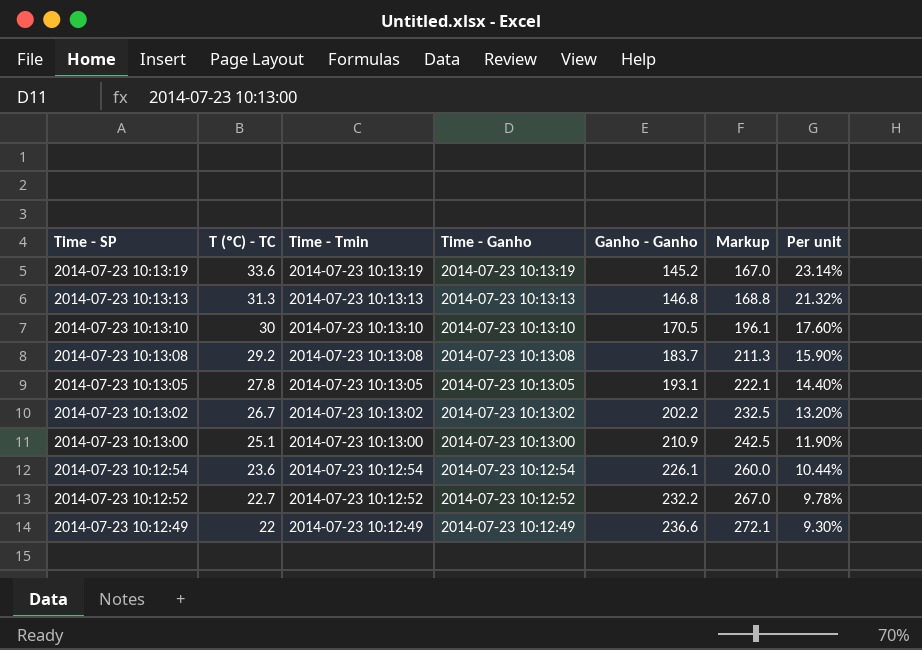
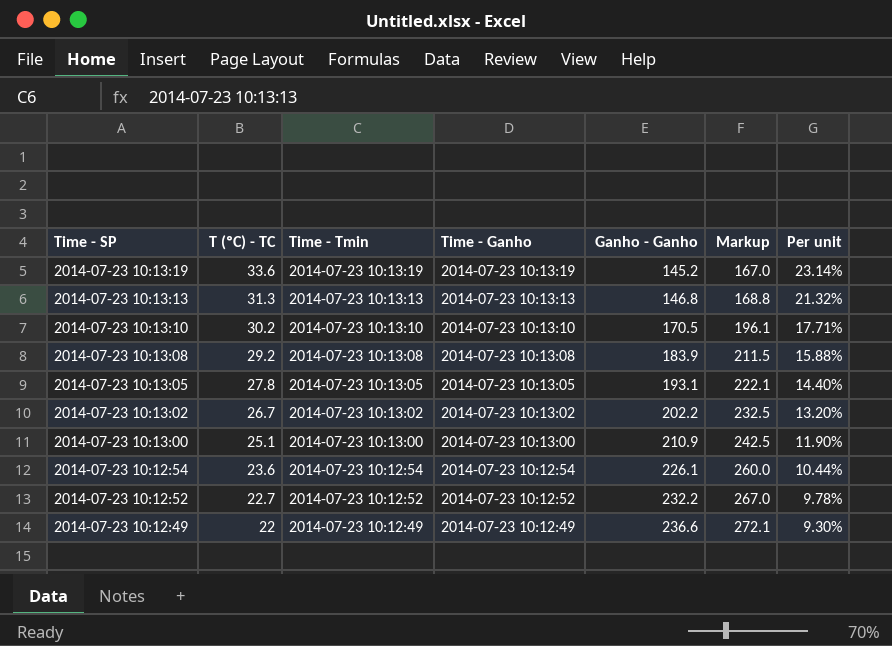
2014-07-23 10:13:10 | T (ºC) - TC: 30 -> 30.2
2014-07-23 10:13:10 | Per unit: 17.60% -> 17.71%
2014-07-23 10:13:08 | Ganho - Ganho: 183.7 -> 183.9
2014-07-23 10:13:08 | Markup: 211.3 -> 211.5
2014-07-23 10:13:08 | Per unit: 15.90% -> 15.88%

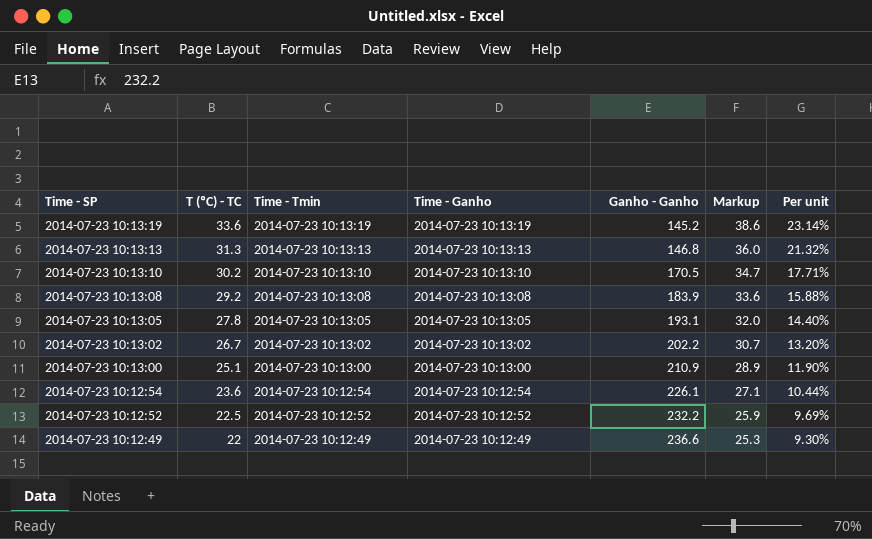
column Markup | formula: [Ganho - Ganho] * 1.15 -> [T (ºC) - TC] * 1.15
2014-07-23 10:12:52 | T (ºC) - TC: 22.7 -> 22.5
2014-07-23 10:12:52 | Per unit: 9.78% -> 9.69%

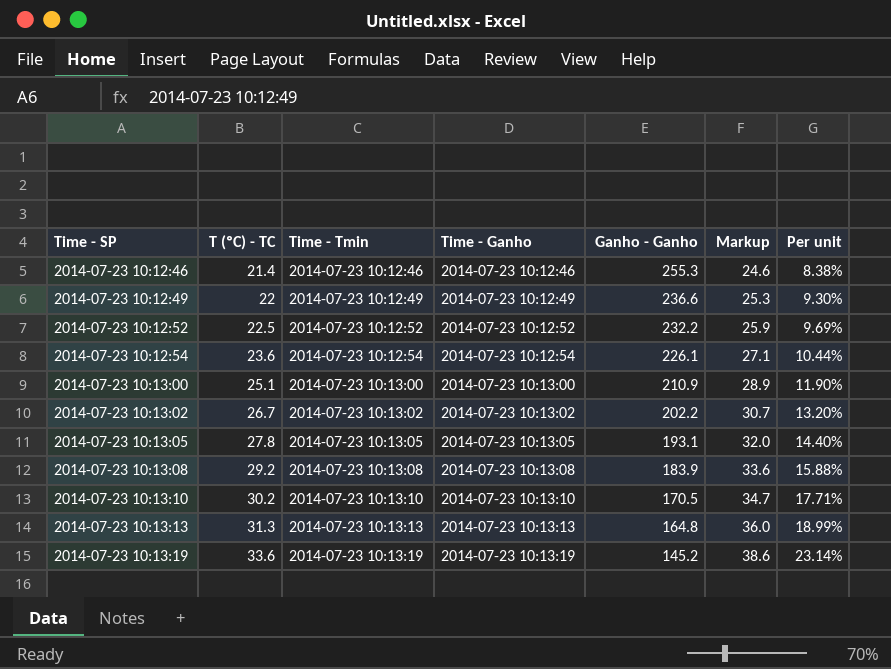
row order: Time - SP descending -> Time - SP ascending
row 2014-07-23 10:12:46: none -> 21.4 | 2014-07-23 10:12:46 | 2014-07-23 10:12:46 | 255.3 | 24.6 | 8.38%
2014-07-23 10:13:13 | Ganho - Ganho: 146.8 -> 164.8
2014-07-23 10:13:13 | Per unit: 21.32% -> 18.99%

